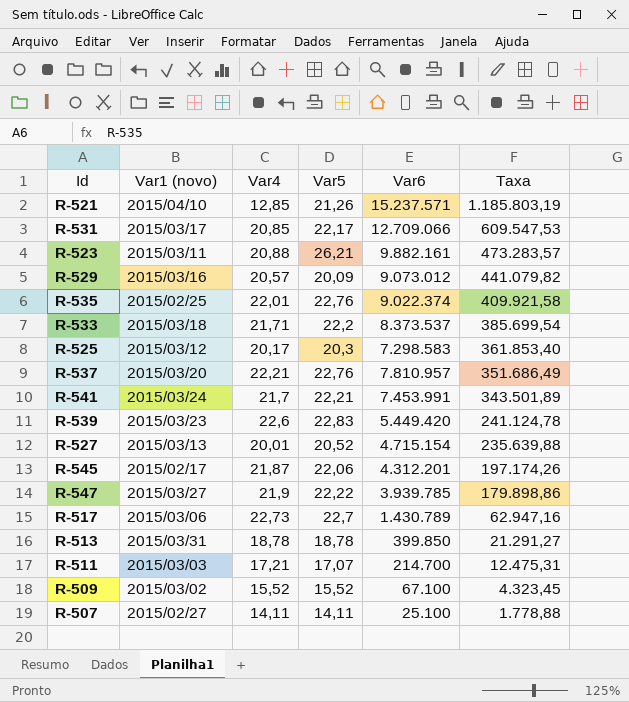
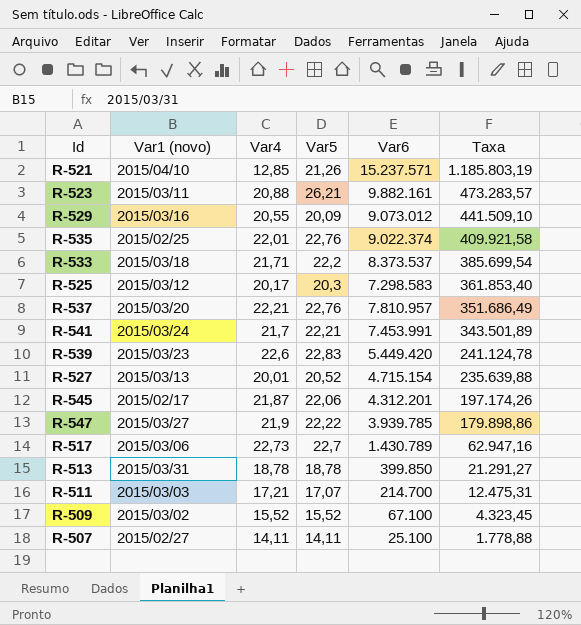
row R-531: 2015/03/17 | 20,85 | 22,17 | 12.709.066 | 609.547,53 -> none
R-529 | Var4: 20,57 -> 20,55
R-529 | Taxa: 441.079,82 -> 441.509,10

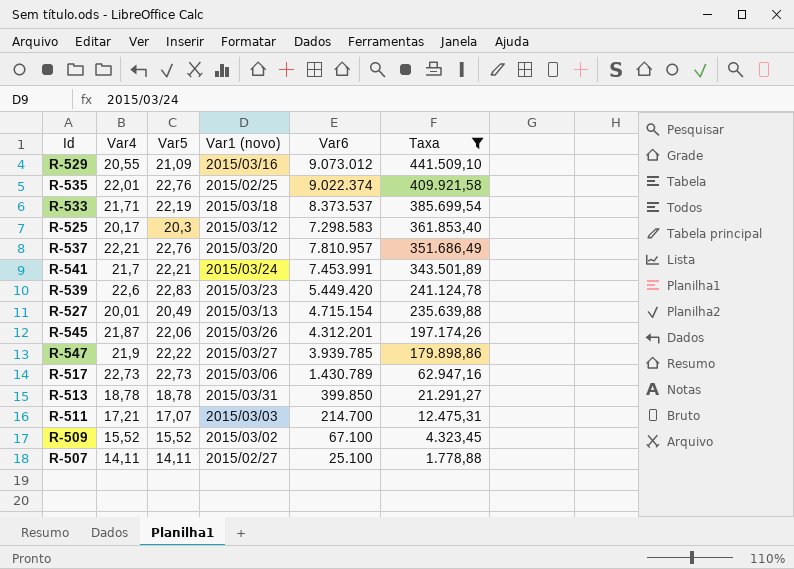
filter: none -> Taxa <= 441.509,10
column Var1 (novo) | position: 2 -> 4
R-529 | Var5: 20,09 -> 21,09
R-533 | Var5: 22,2 -> 22,19
R-527 | Var5: 20,52 -> 20,49
R-545 | Var1 (novo): 2015/02/17 -> 2015/03/26
R-517 | Var5: 22,7 -> 22,73

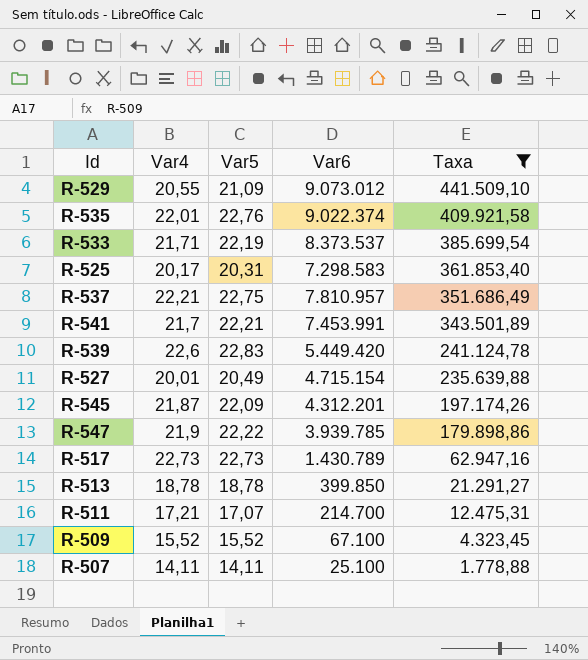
column Var1 (novo) | position: 4 -> none
R-525 | Var5: 20,3 -> 20,31
R-537 | Var5: 22,76 -> 22,75
R-545 | Var5: 22,06 -> 22,09

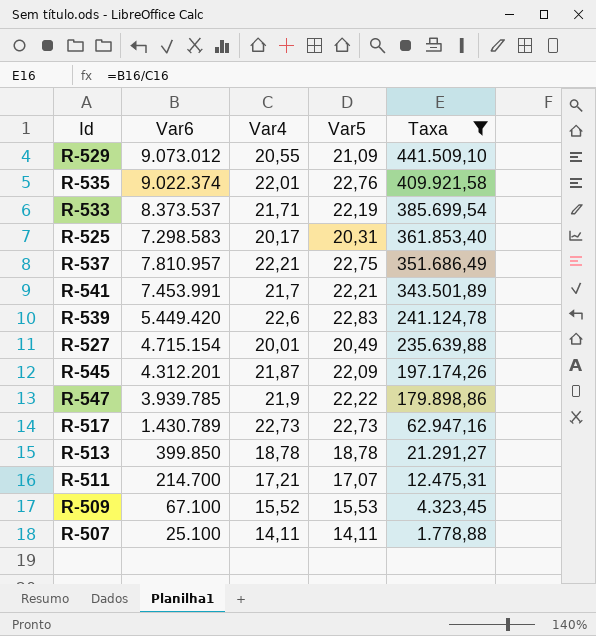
column Var6 | position: 4 -> 2
R-509 | Var5: 15,52 -> 15,53

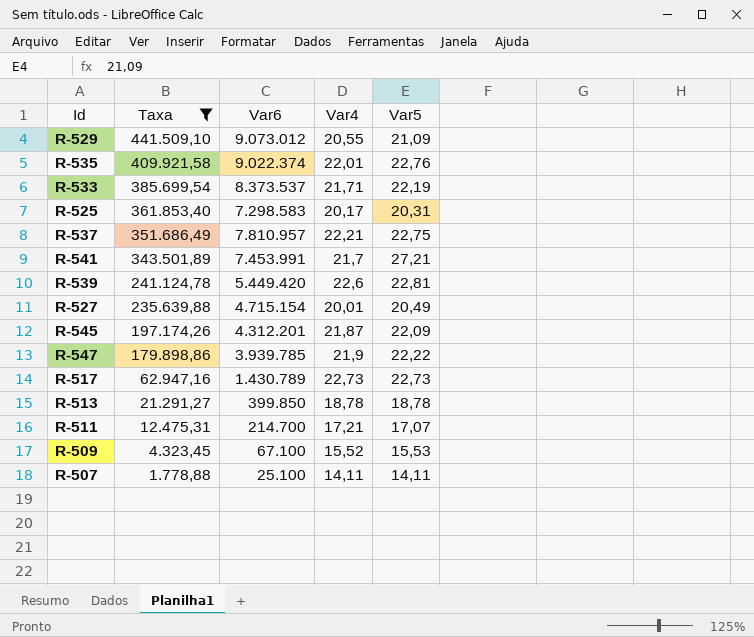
column Taxa | position: 5 -> 2
R-541 | Var5: 22,21 -> 27,21
R-539 | Var5: 22,83 -> 22,81

